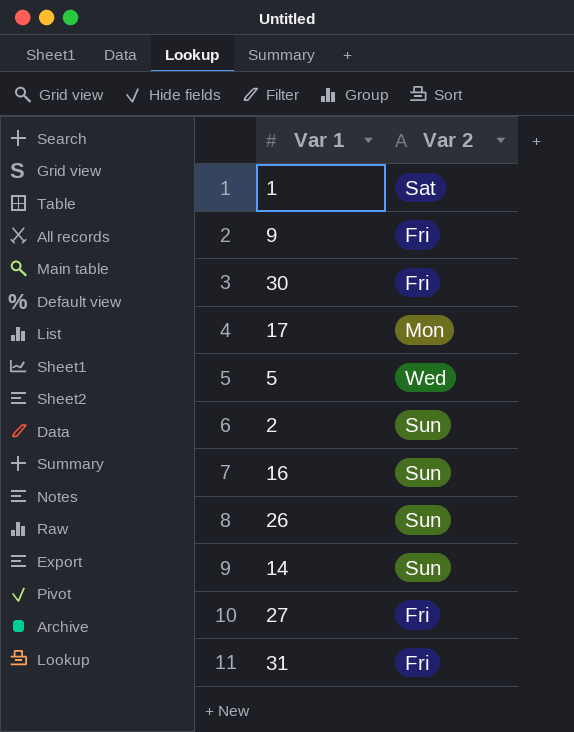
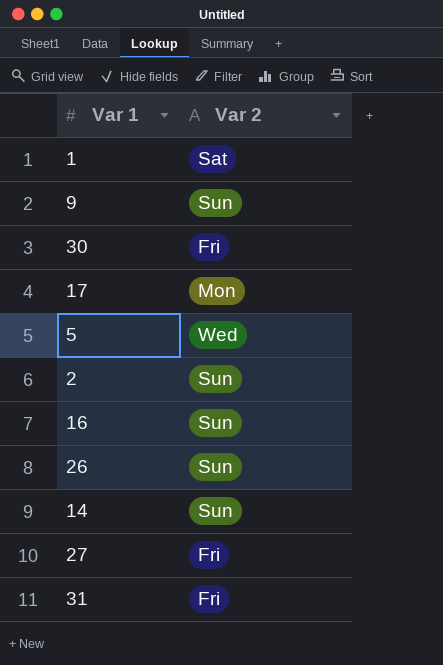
9 | Var 2: Fri -> Sun

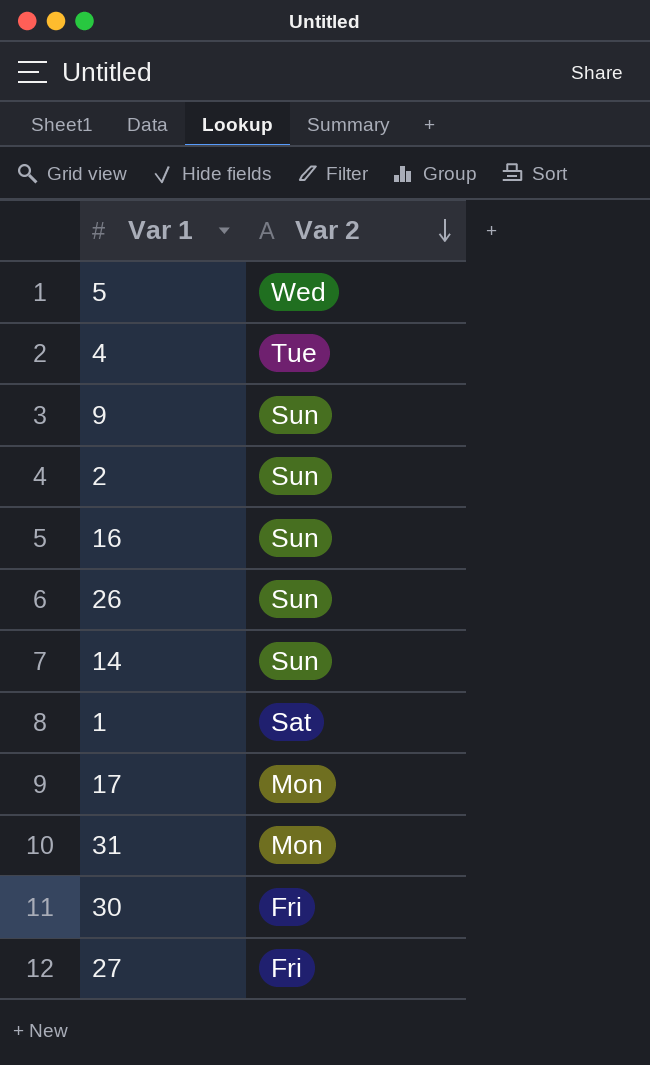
row order: none -> Var 2 descending
row 4: none -> Tue
31 | Var 2: Fri -> Mon

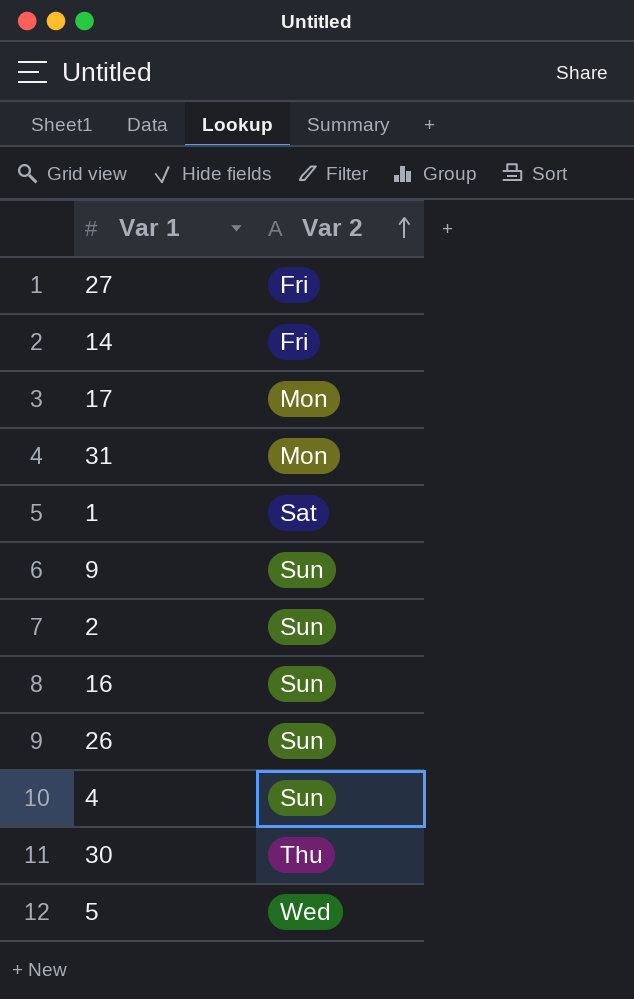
row order: Var 2 descending -> Var 2 ascending
14 | Var 2: Sun -> Fri
4 | Var 2: Tue -> Sun
30 | Var 2: Fri -> Thu

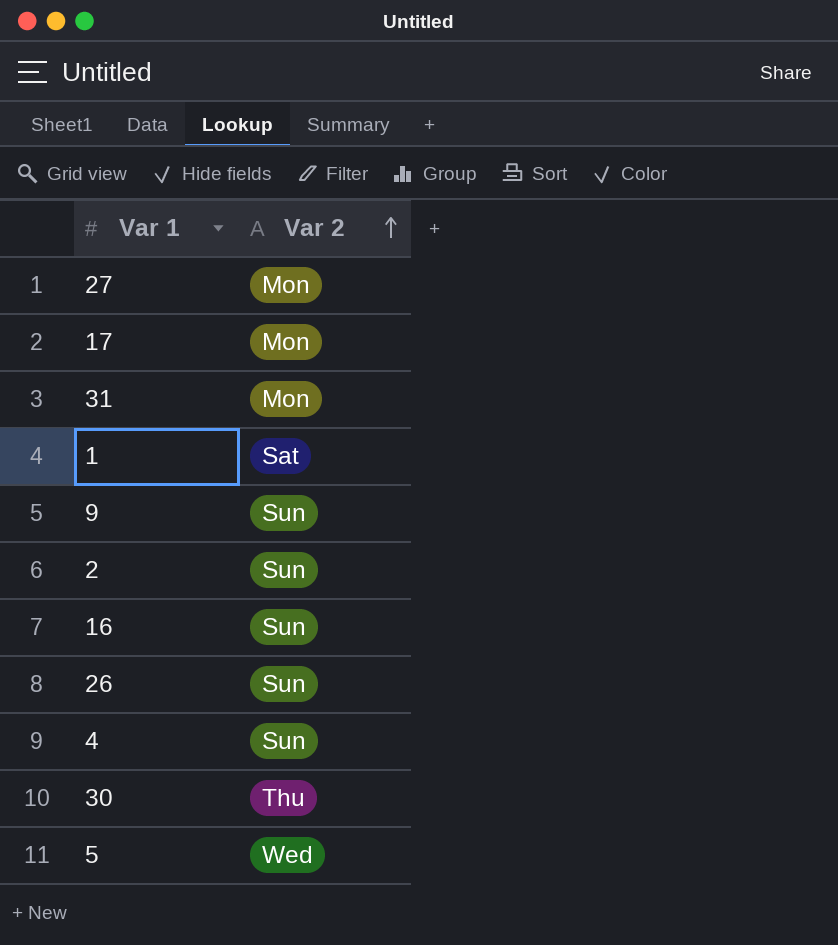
row 14: Fri -> none
27 | Var 2: Fri -> Mon

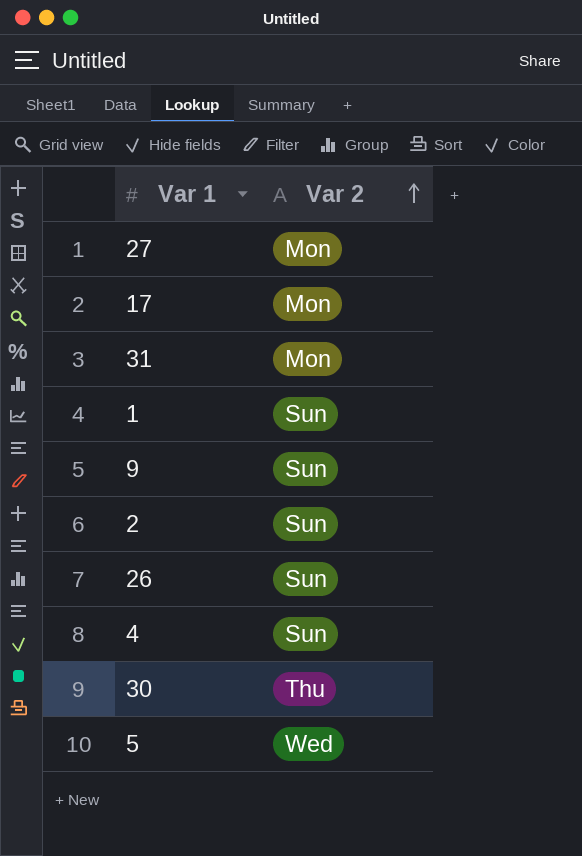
row 16: Sun -> none
1 | Var 2: Sat -> Sun

